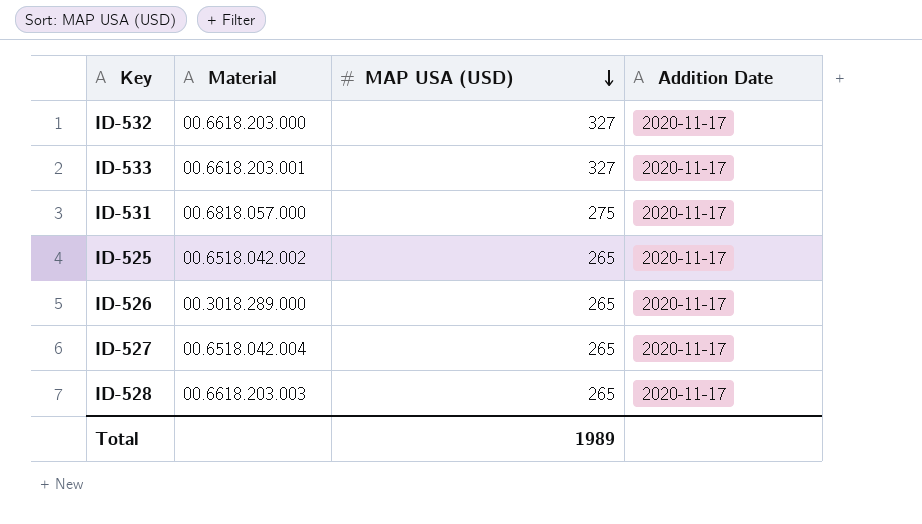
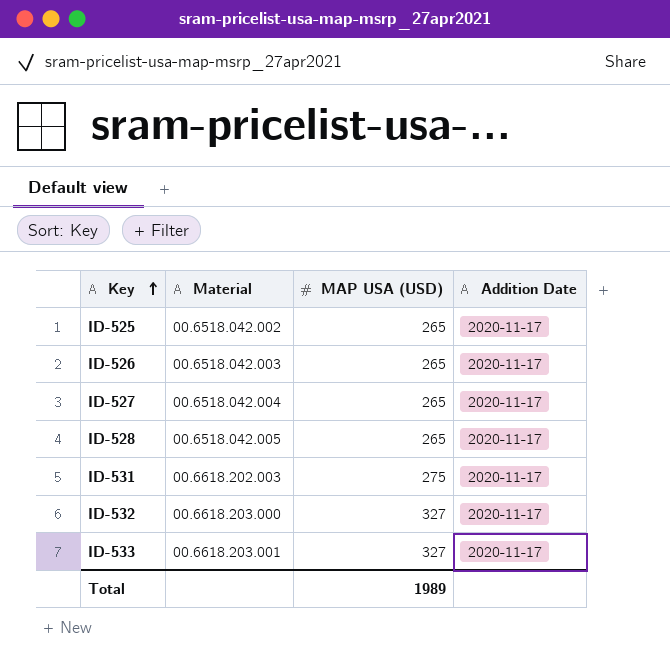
row order: MAP USA (USD) descending -> Key ascending
ID-526 | Material: 00.3018.289.000 -> 00.6518.042.003
ID-528 | Material: 00.6618.203.003 -> 00.6518.042.005
ID-531 | Material: 00.6818.057.000 -> 00.6618.202.003

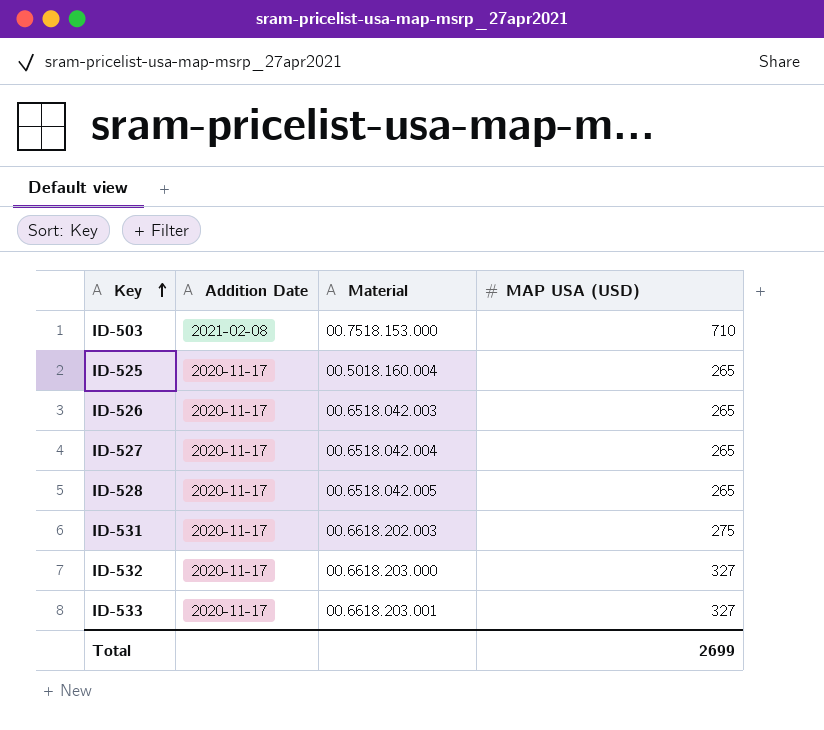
column Addition Date | position: 4 -> 2
row ID-503: none -> 2021-02-08 | 00.7518.153.000 | 710
ID-525 | Material: 00.6518.042.002 -> 00.5018.160.004
Total | MAP USA (USD): 1989 -> 2699

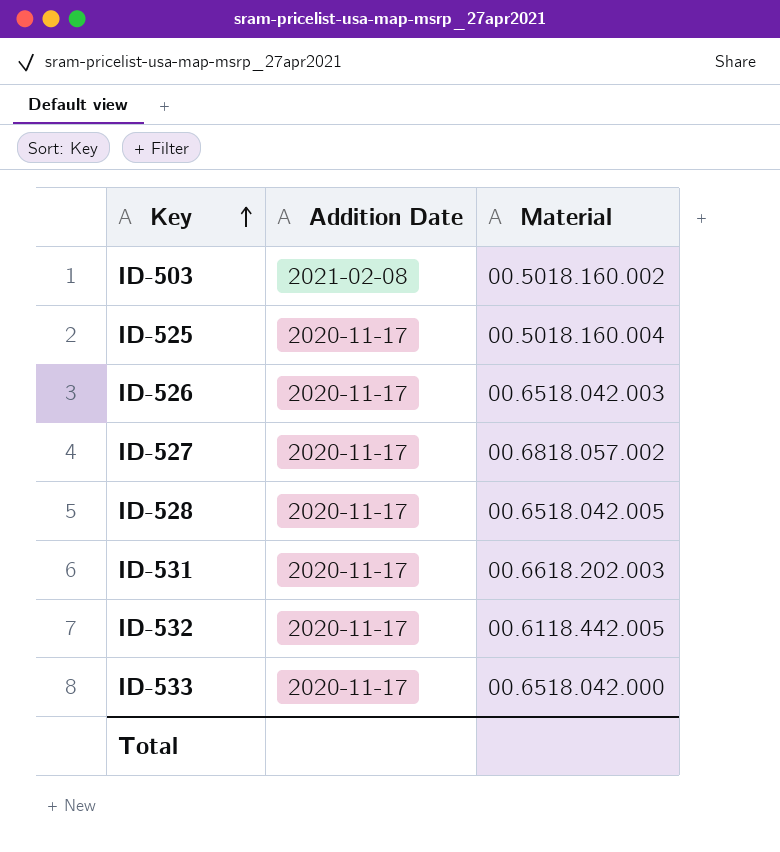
column MAP USA (USD) | position: 4 -> none
ID-503 | Material: 00.7518.153.000 -> 00.5018.160.002
ID-527 | Material: 00.6518.042.004 -> 00.6818.057.002
ID-532 | Material: 00.6618.203.000 -> 00.6118.442.005
ID-533 | Material: 00.6618.203.001 -> 00.6518.042.000

